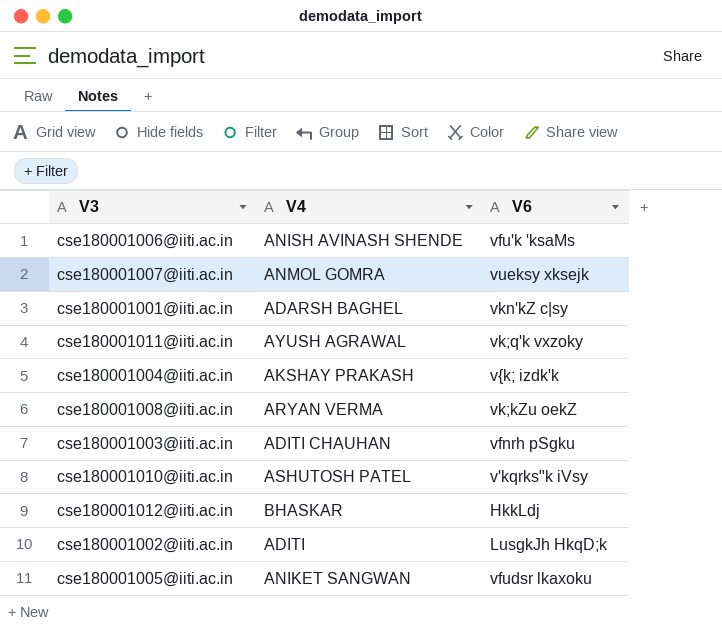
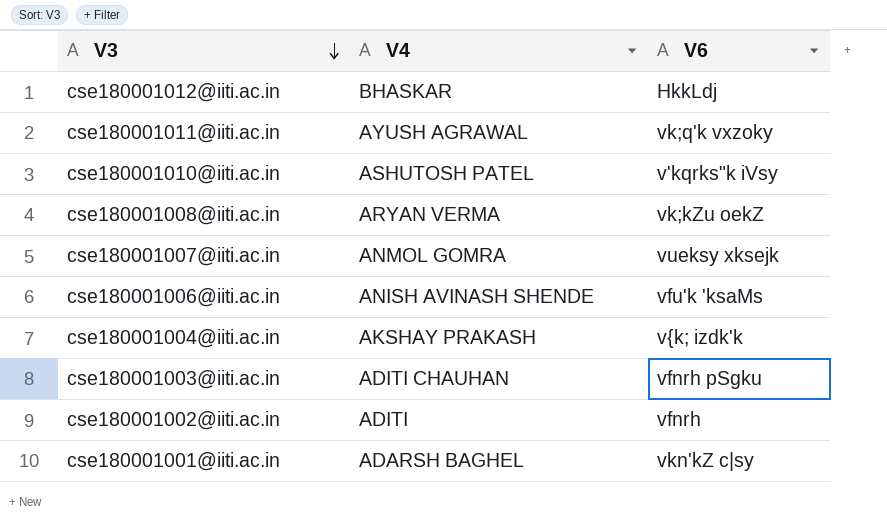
row order: none -> V3 descending
row cse180001005@iiti.ac.in: ANIKET SANGWAN | vfudsr lkaxoku -> none
cse180001002@iiti.ac.in | V6: LusgkJh HkqD;k -> vfnrh

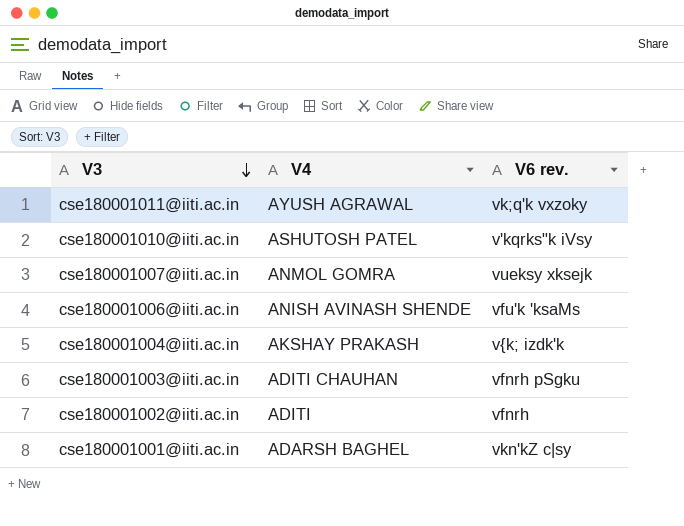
column name: V6 -> V6 rev.
row cse180001012@iiti.ac.in: BHASKAR | HkkLdj -> none
row cse180001008@iiti.ac.in: ARYAN VERMA | vk;kZu oekZ -> none

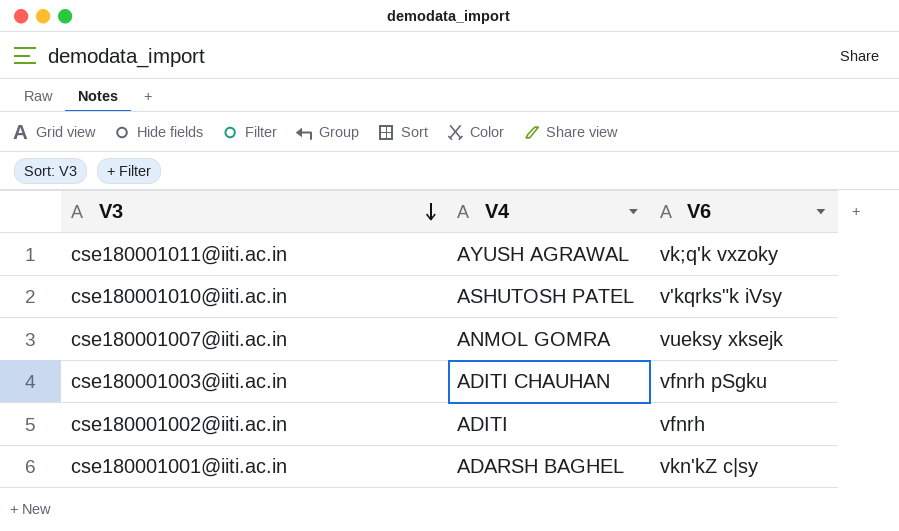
column name: V6 rev. -> V6
row cse180001006@iiti.ac.in: ANISH AVINASH SHENDE | vfu'k 'ksaMs -> none
row cse180001004@iiti.ac.in: AKSHAY PRAKASH | v{k; izdk'k -> none

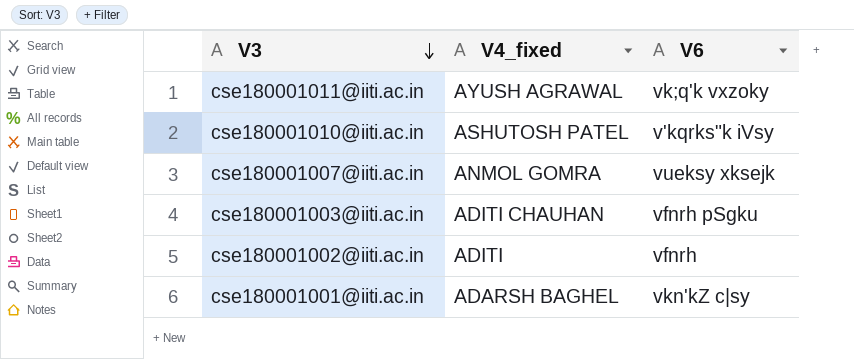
column name: V4 -> V4_fixed

